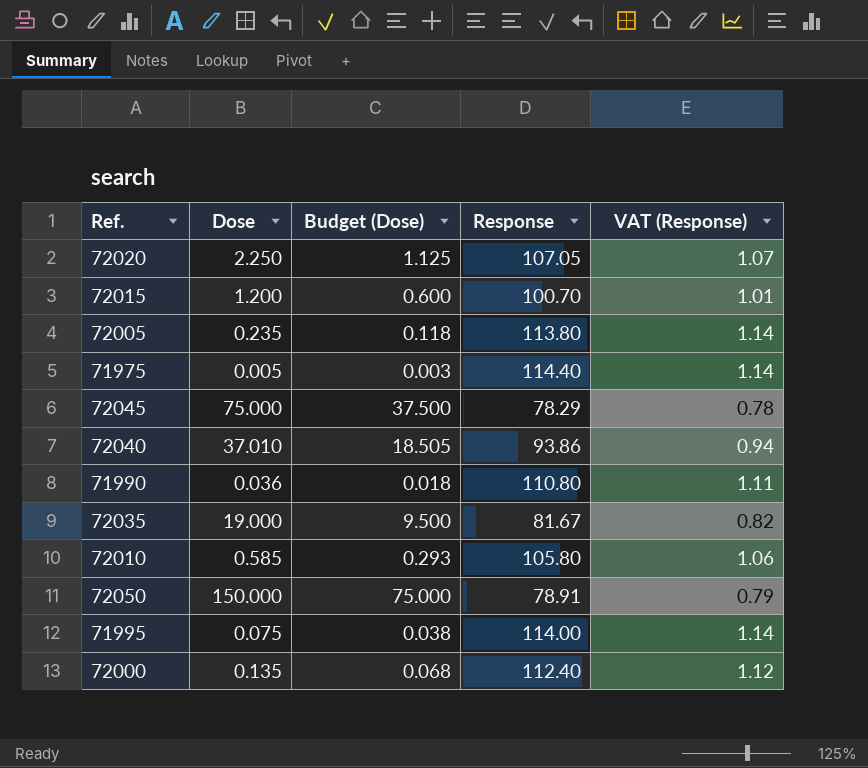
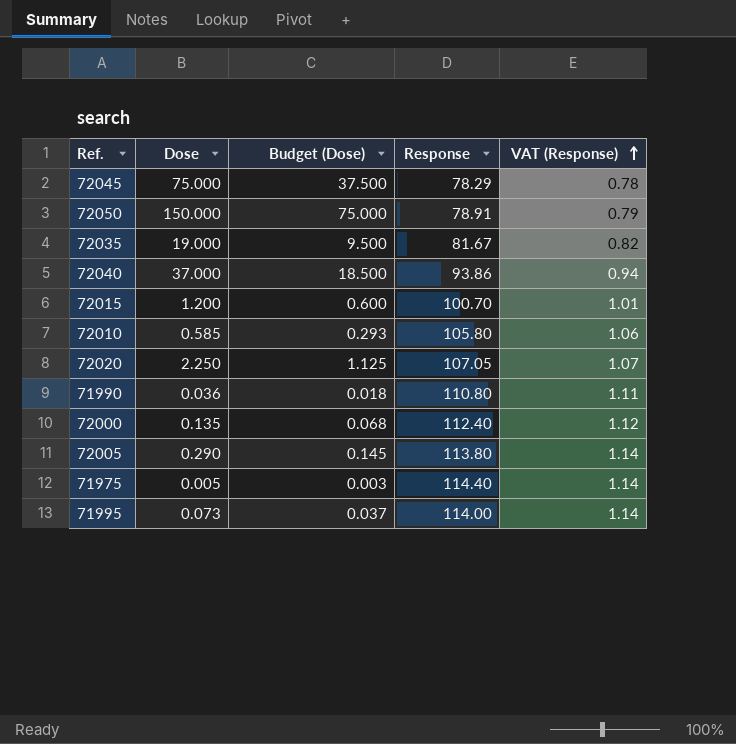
row order: none -> VAT (Response) ascending
72040 | Dose: 37.010 -> 37.000
72040 | Budget (Dose): 18.505 -> 18.500
72005 | Dose: 0.235 -> 0.290
72005 | Budget (Dose): 0.118 -> 0.145
71995 | Dose: 0.075 -> 0.073
71995 | Budget (Dose): 0.038 -> 0.037

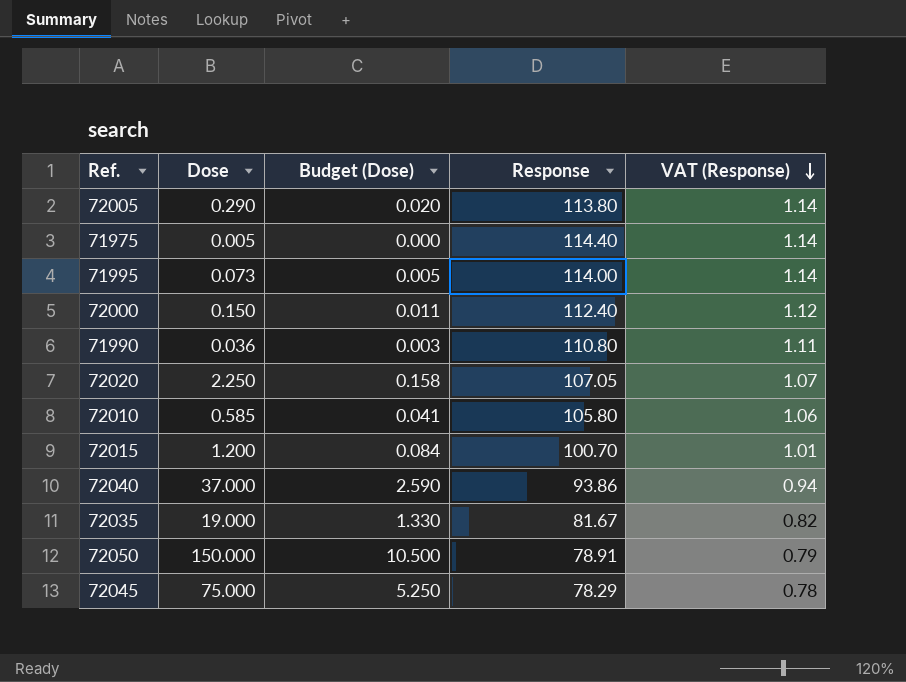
row order: VAT (Response) ascending -> VAT (Response) descending
column Budget (Dose) | formula: [Dose] * 0.5 -> [Dose] * 0.07
72000 | Dose: 0.135 -> 0.150

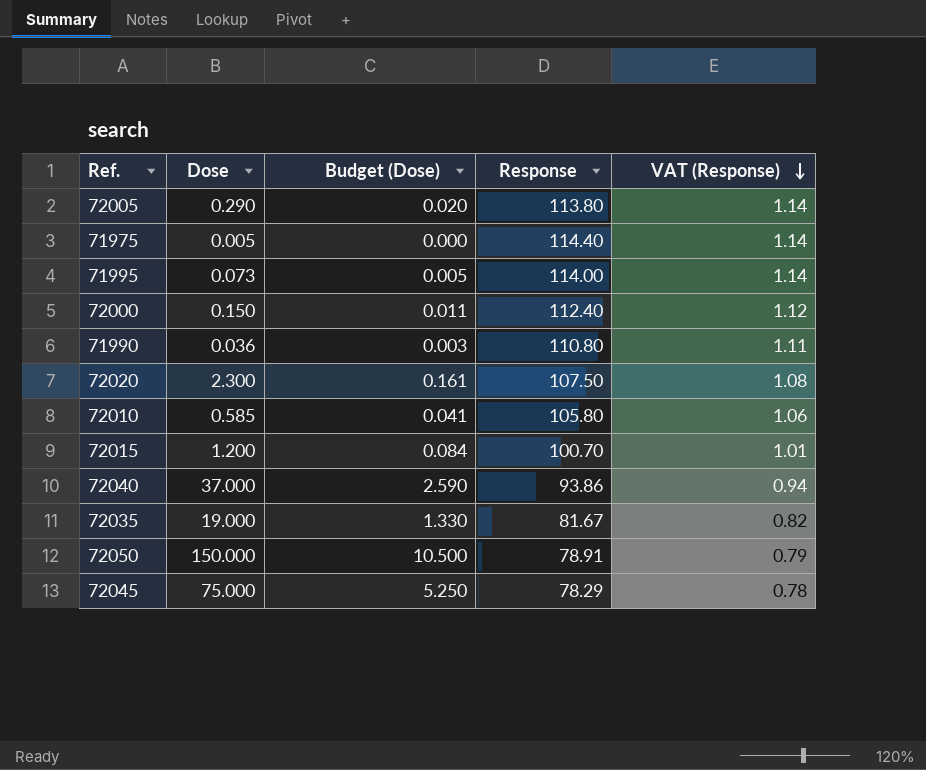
72020 | Dose: 2.250 -> 2.300
72020 | Budget (Dose): 0.158 -> 0.161
72020 | Response: 107.05 -> 107.50
72020 | VAT (Response): 1.07 -> 1.08

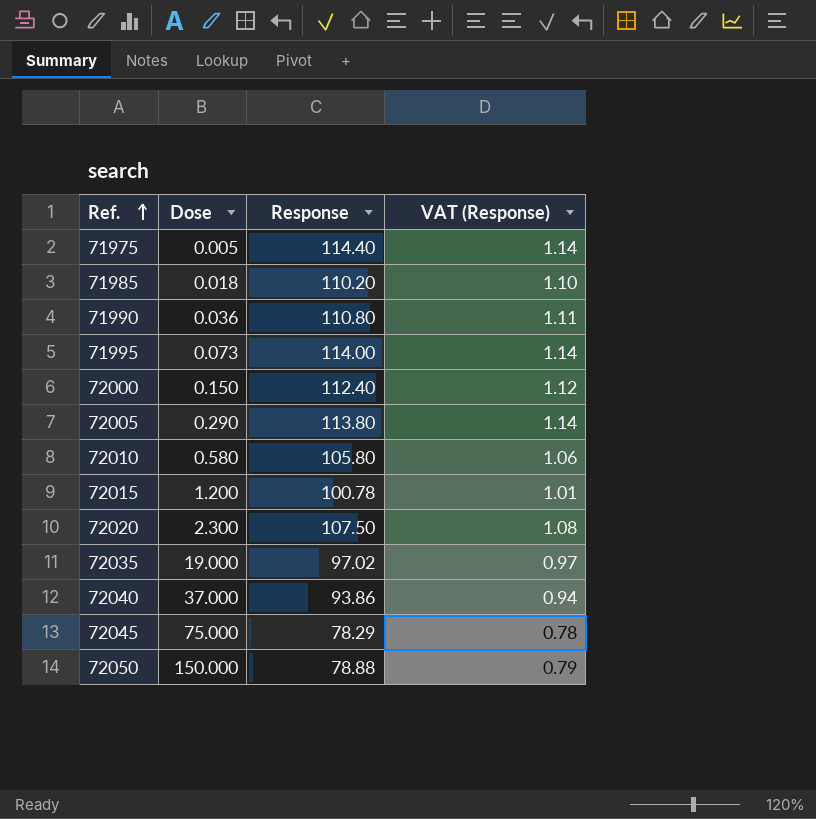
row order: VAT (Response) descending -> Ref. ascending
column Budget (Dose) | formula: [Dose] * 0.07 -> none
row 71985: none -> 0.018 | 110.20 | 1.10
72010 | Dose: 0.585 -> 0.580
72015 | Response: 100.70 -> 100.78
72035 | Response: 81.67 -> 97.02
72035 | VAT (Response): 0.82 -> 0.97
72050 | Response: 78.91 -> 78.88

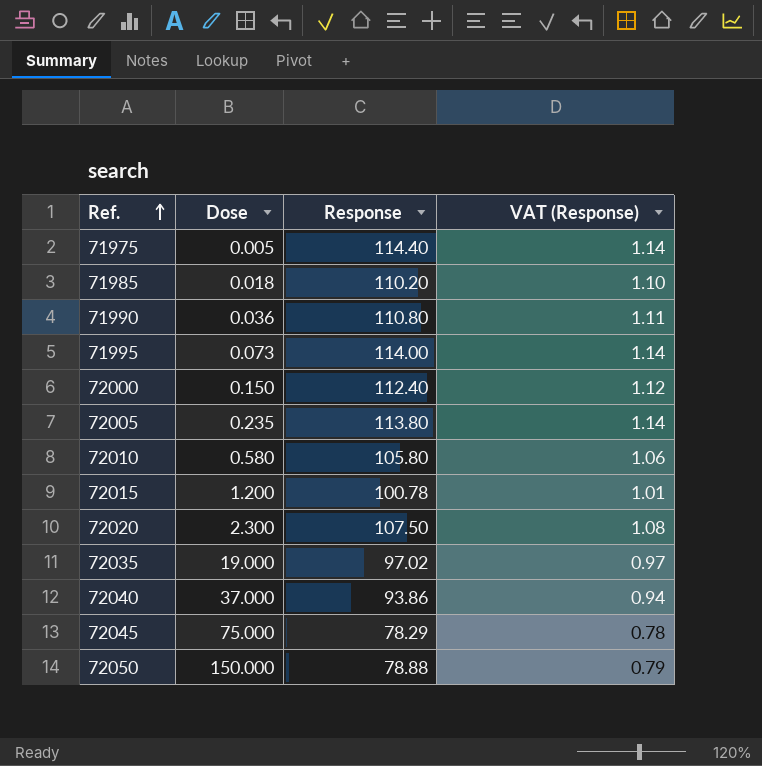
72005 | Dose: 0.290 -> 0.235

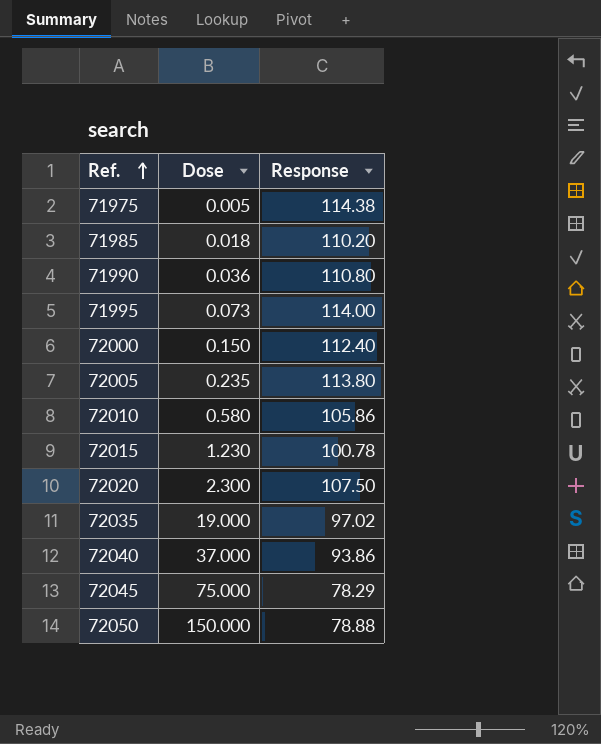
column VAT (Response) | formula: [Response] * 0.01 -> none
71975 | Response: 114.40 -> 114.38
72010 | Response: 105.80 -> 105.86
72015 | Dose: 1.200 -> 1.230

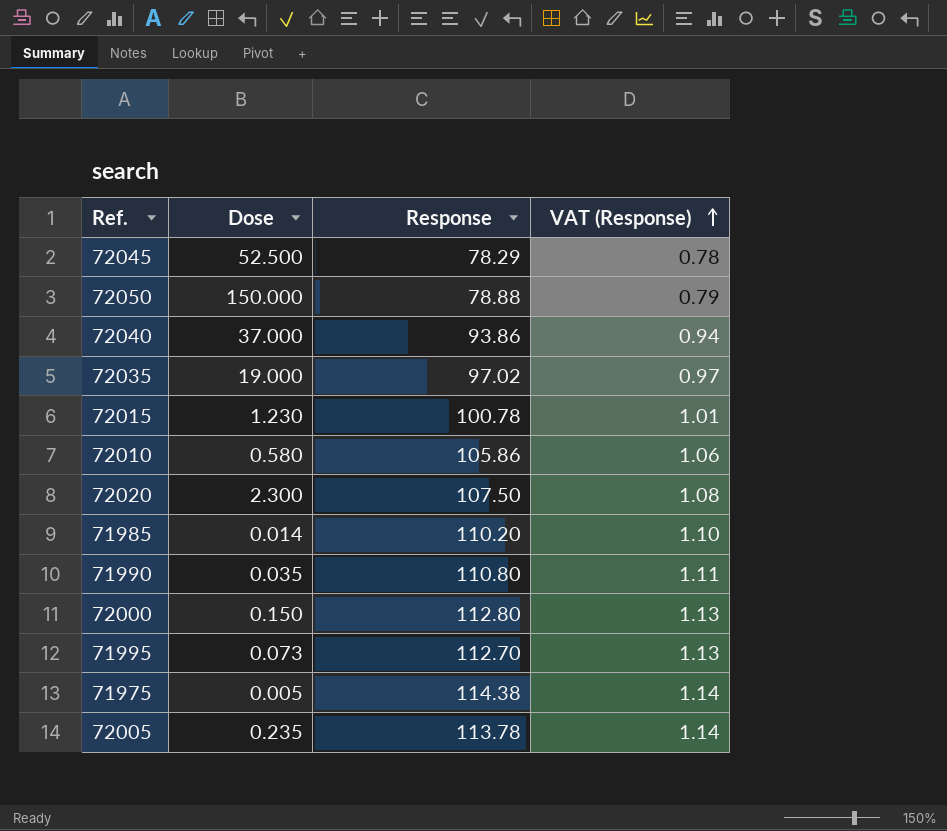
row order: Ref. ascending -> VAT (Response) ascending
column VAT (Response) | formula: none -> [Response] * 0.01
72045 | Dose: 75.000 -> 52.500
71985 | Dose: 0.018 -> 0.014
71990 | Dose: 0.036 -> 0.035
72000 | Response: 112.40 -> 112.80
71995 | Response: 114.00 -> 112.70
72005 | Response: 113.80 -> 113.78

